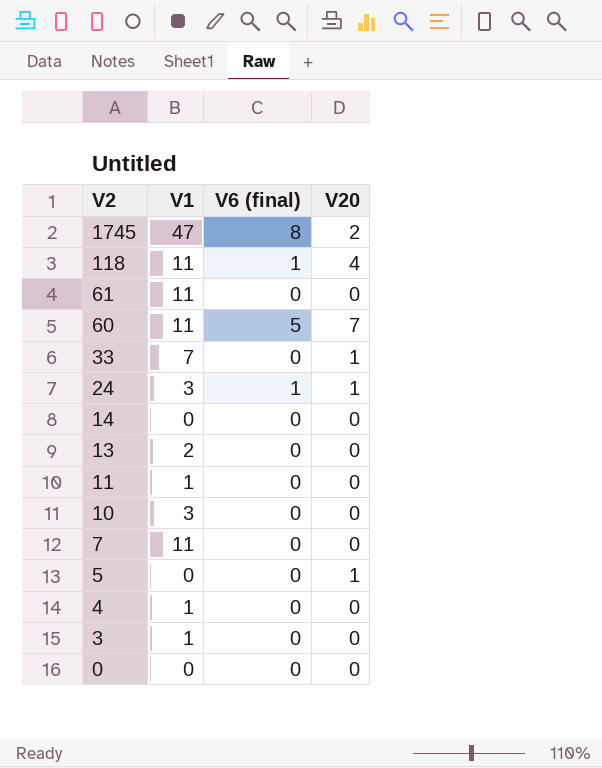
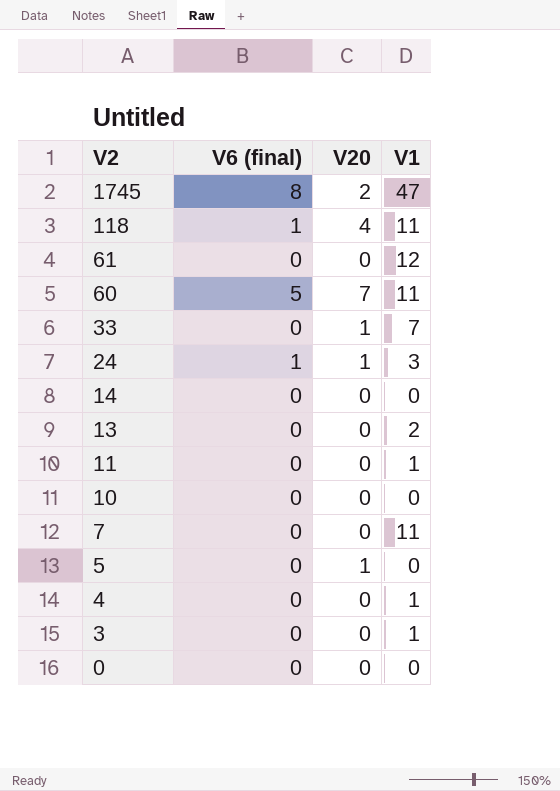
column V1 | position: 2 -> 4
61 | V1: 11 -> 12
10 | V1: 3 -> 0

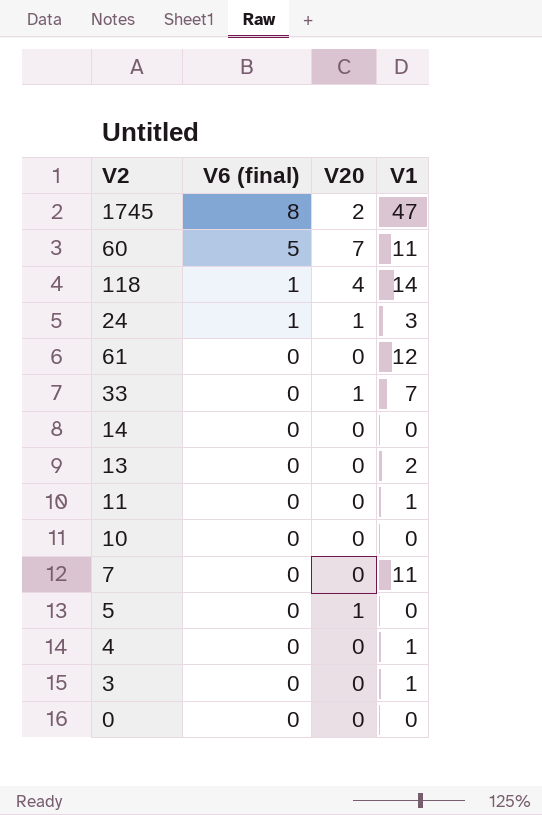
row order: V2 descending -> V6 (final) descending
118 | V1: 11 -> 14

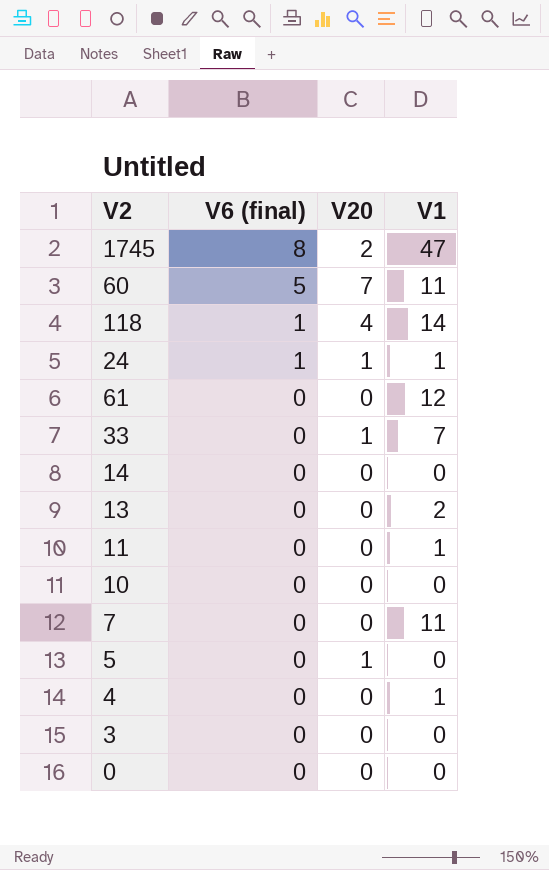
24 | V1: 3 -> 1
3 | V1: 1 -> 0

